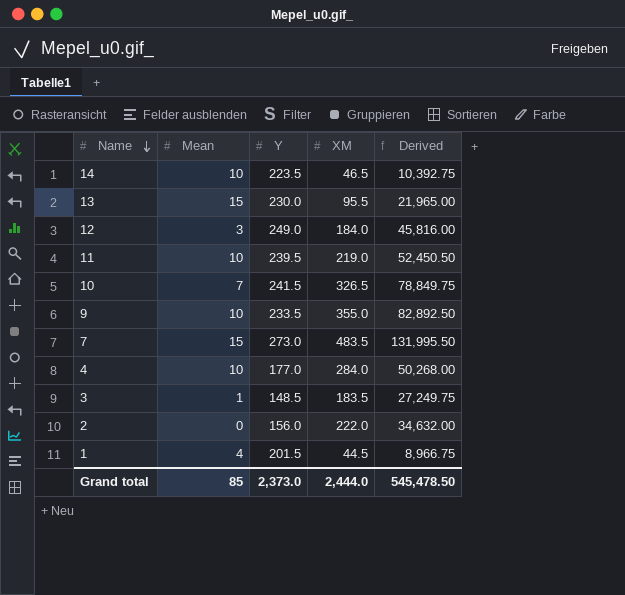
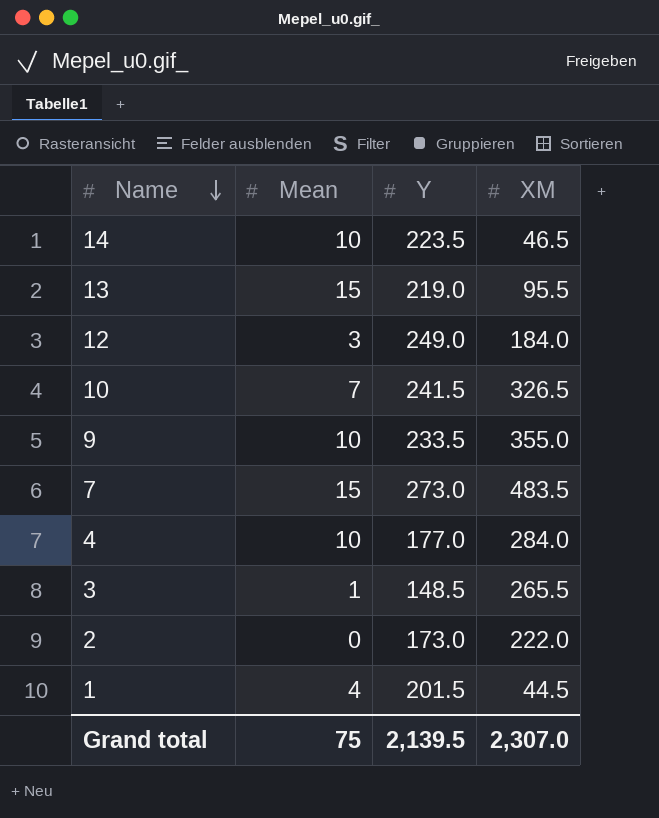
column Derived | formula: [Y] * [XM] -> none
row 11: 10 | 239.5 | 219.0 | 52,450.50 -> none
13 | Y: 230.0 -> 219.0
3 | XM: 183.5 -> 265.5
2 | Y: 156.0 -> 173.0
Grand total | Mean: 85 -> 75
Grand total | Y: 2,373.0 -> 2,139.5
Grand total | XM: 2,444.0 -> 2,307.0

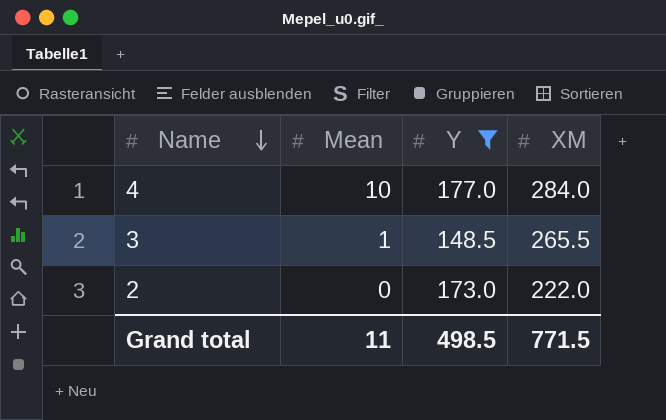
filter: none -> Y <= 177.0
Grand total | Mean: 75 -> 11
Grand total | Y: 2,139.5 -> 498.5
Grand total | XM: 2,307.0 -> 771.5

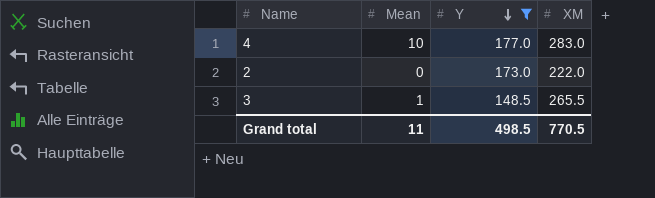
row order: Name descending -> Y descending
4 | XM: 284.0 -> 283.0
Grand total | XM: 771.5 -> 770.5

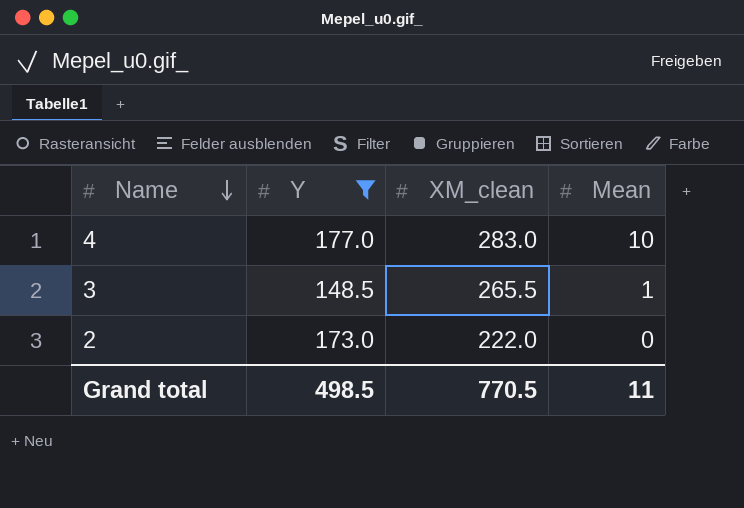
row order: Y descending -> Name descending
column name: XM -> XM_clean
column Mean | position: 2 -> 4

